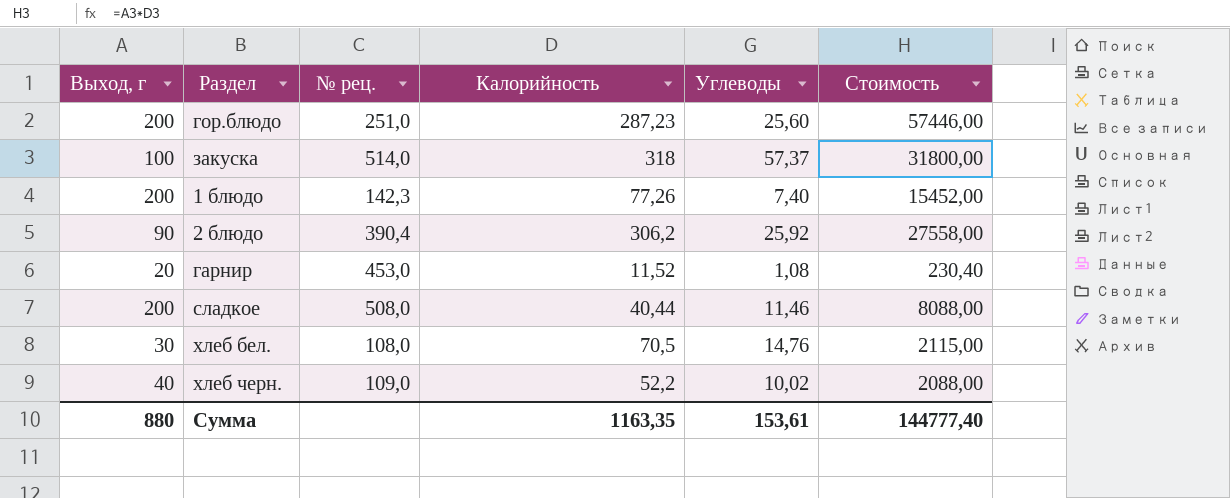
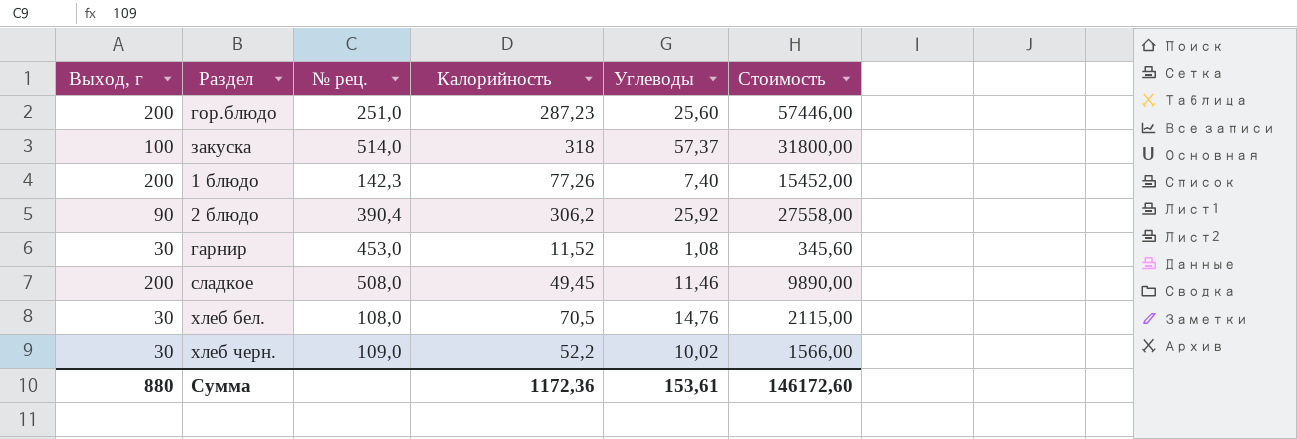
гарнир | Выход, г: 20 -> 30
гарнир | Стоимость: 230,40 -> 345,60
сладкое | Калорийность: 40,44 -> 49,45
сладкое | Стоимость: 8088,00 -> 9890,00
хлеб черн. | Выход, г: 40 -> 30
хлеб черн. | Стоимость: 2088,00 -> 1566,00
Сумма | Калорийность: 1163,35 -> 1172,36
Сумма | Стоимость: 144777,40 -> 146172,60

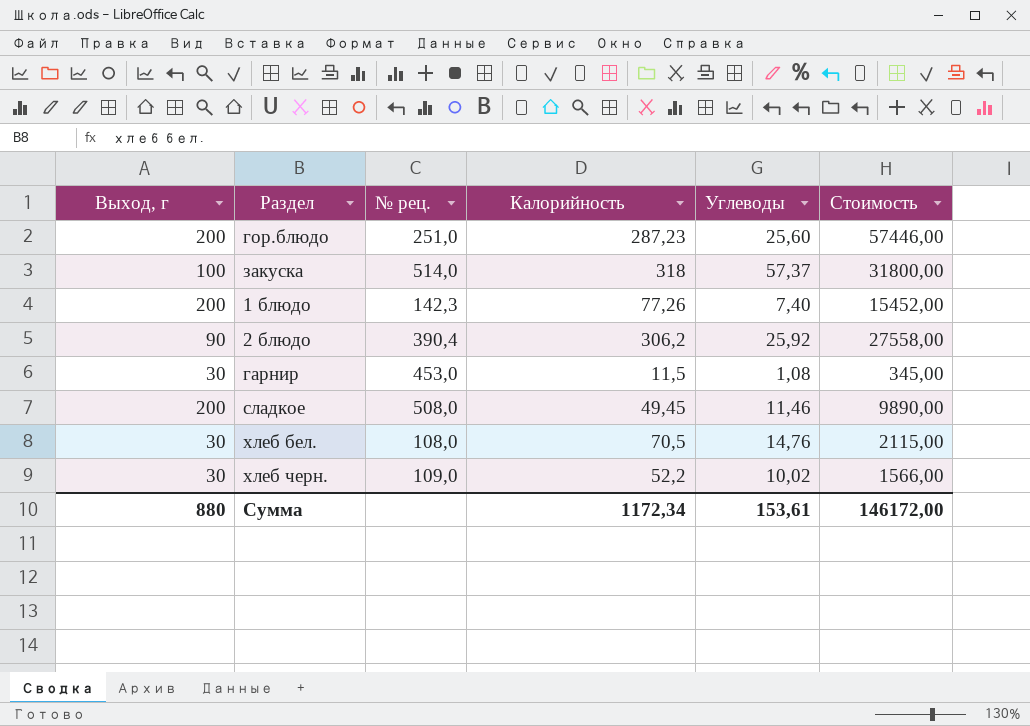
гарнир | Калорийность: 11,52 -> 11,5
гарнир | Стоимость: 345,60 -> 345,00
Сумма | Калорийность: 1172,36 -> 1172,34
Сумма | Стоимость: 146172,60 -> 146172,00

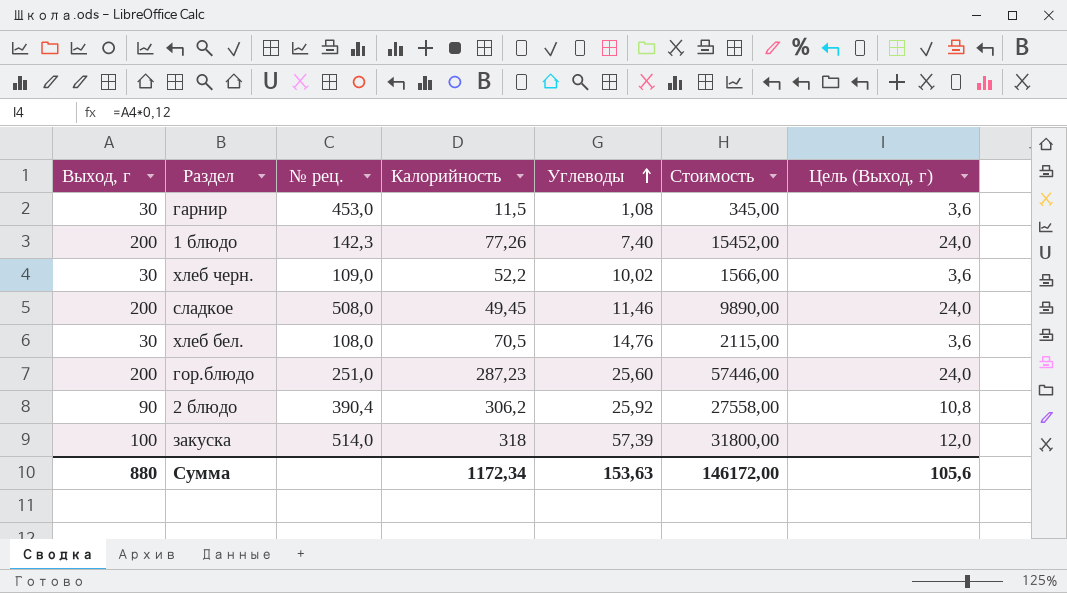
row order: none -> Углеводы ascending
column Цель (Выход, г) | formula: none -> [Выход, г] * 0,12
закуска | Углеводы: 57,37 -> 57,39
Сумма | Углеводы: 153,61 -> 153,63

